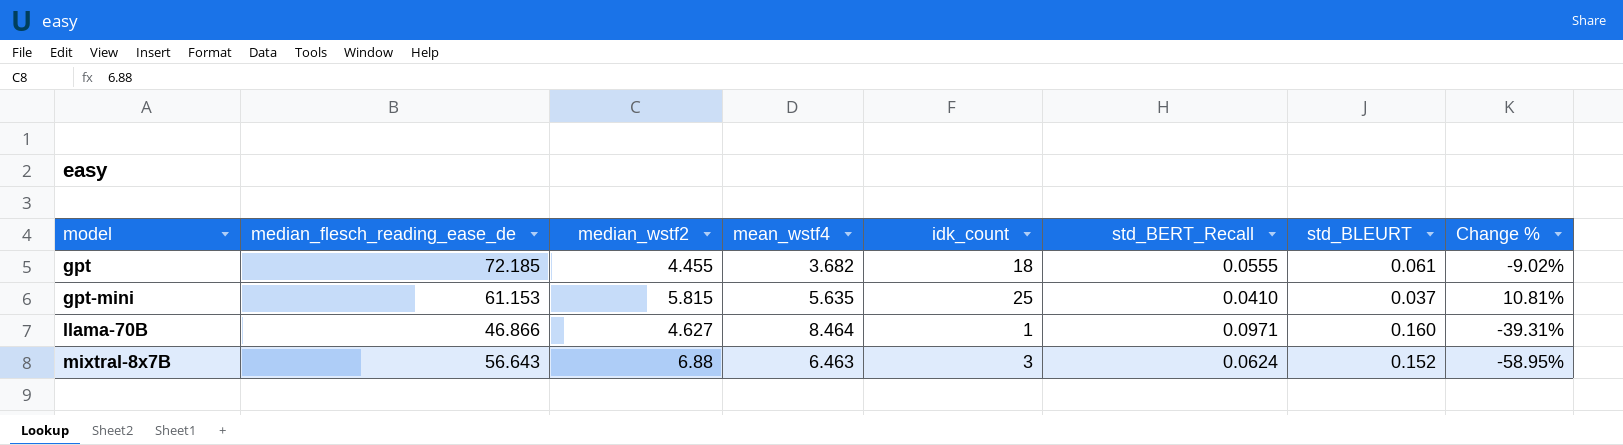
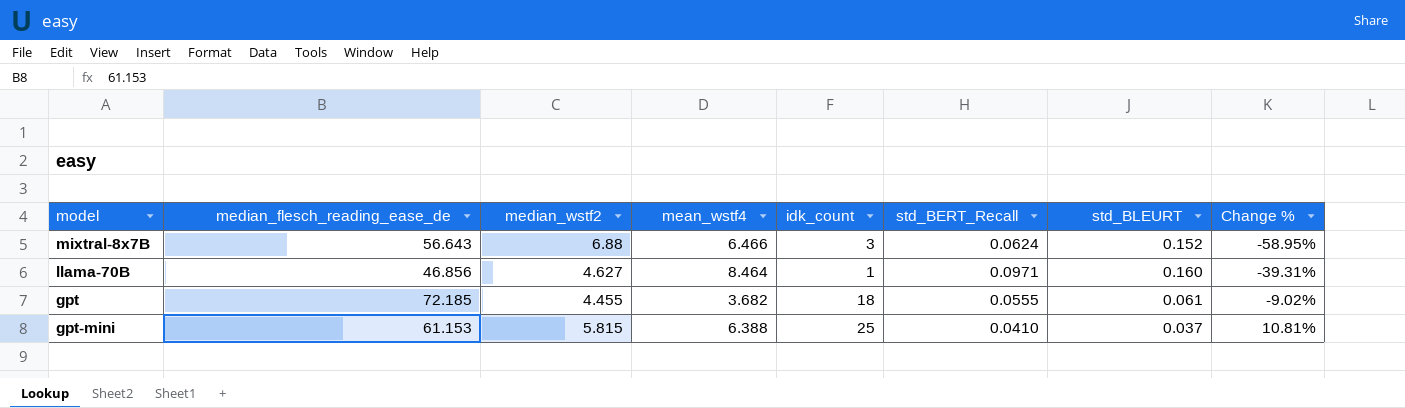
row order: model ascending -> Change % ascending
mixtral-8x7B | mean_wstf4: 6.463 -> 6.466
llama-70B | median_flesch_reading_ease_de: 46.866 -> 46.856
gpt-mini | mean_wstf4: 5.635 -> 6.388

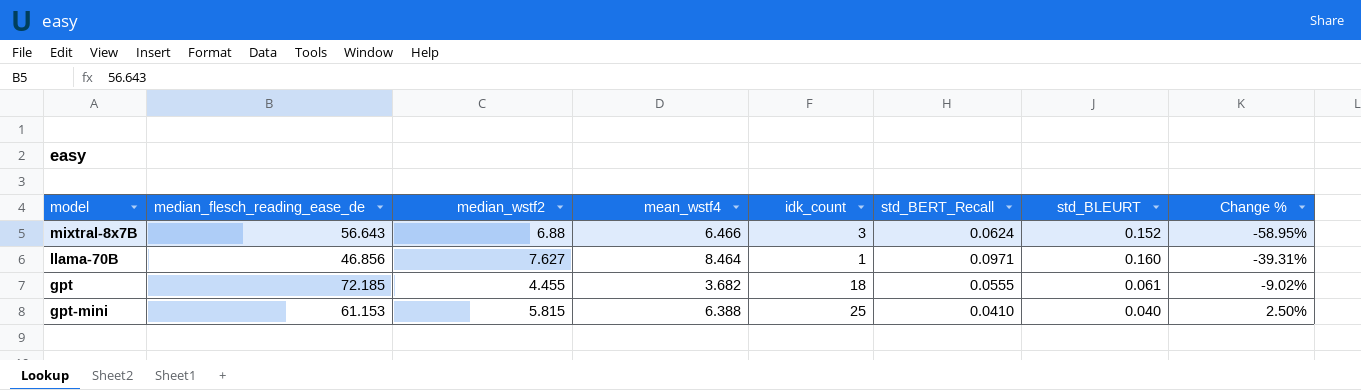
llama-70B | median_wstf2: 4.627 -> 7.627
gpt-mini | std_BLEURT: 0.037 -> 0.040
gpt-mini | Change %: 10.81% -> 2.50%

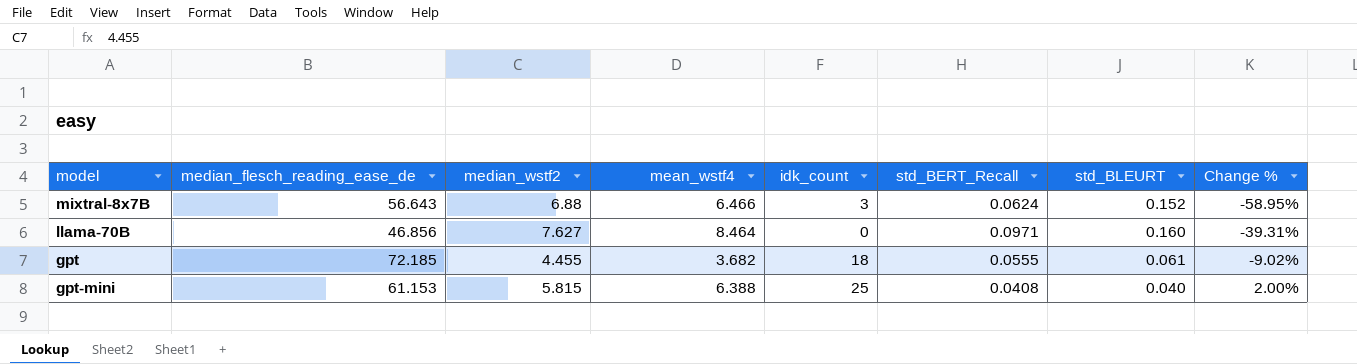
llama-70B | idk_count: 1 -> 0
gpt-mini | std_BERT_Recall: 0.0410 -> 0.0408
gpt-mini | Change %: 2.50% -> 2.00%

